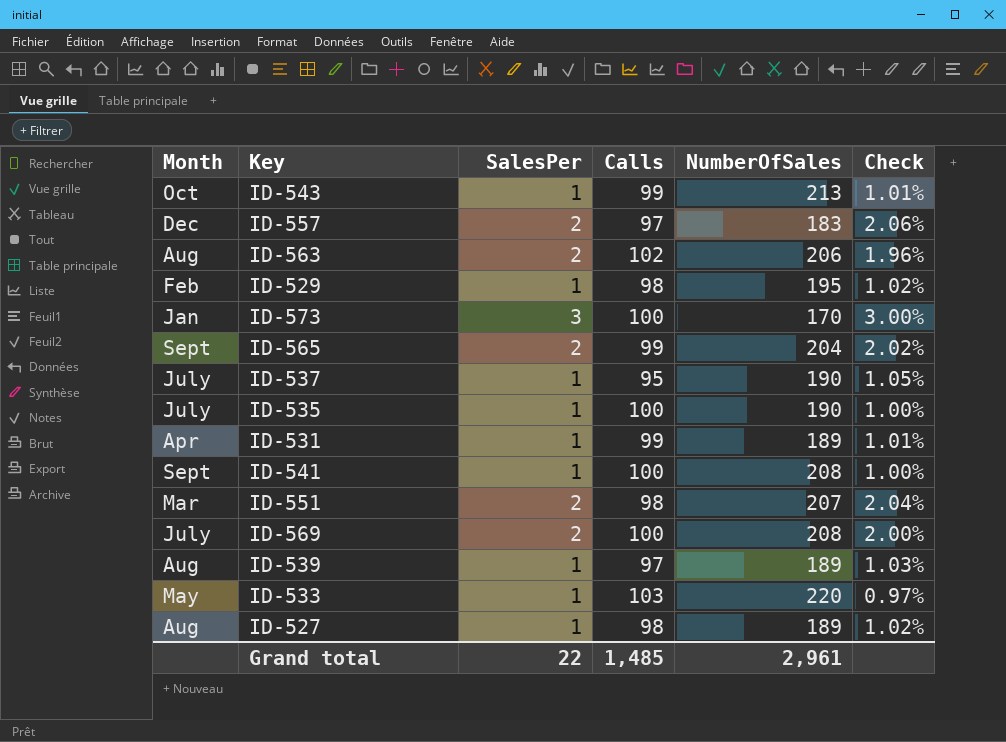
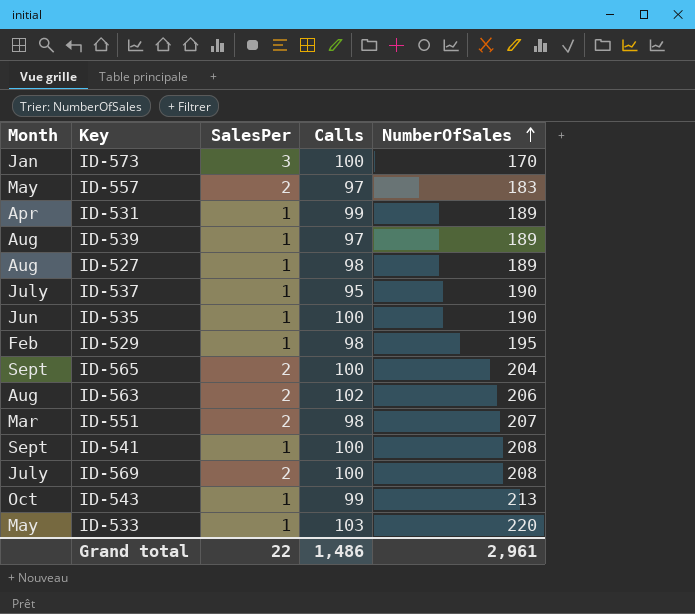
row order: none -> NumberOfSales ascending
column Check | formula: [SalesPer] / [Calls] -> none
ID-557 | Month: Dec -> May
ID-535 | Month: July -> Jun
ID-565 | Calls: 99 -> 100
Grand total | Calls: 1,485 -> 1,486

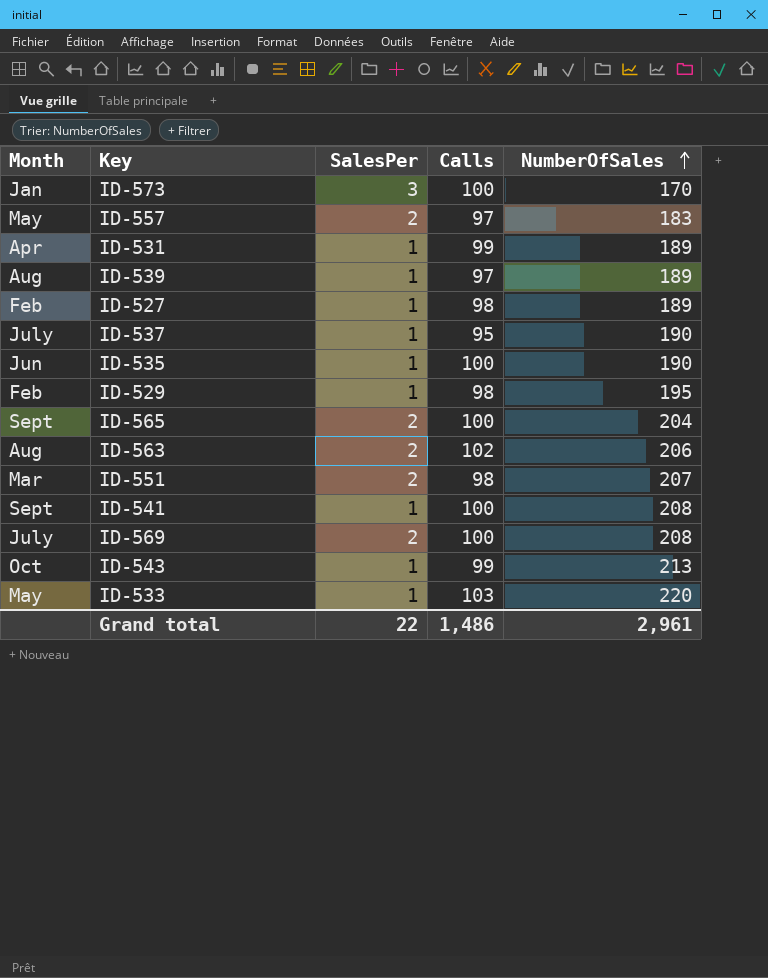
ID-527 | Month: Aug -> Feb

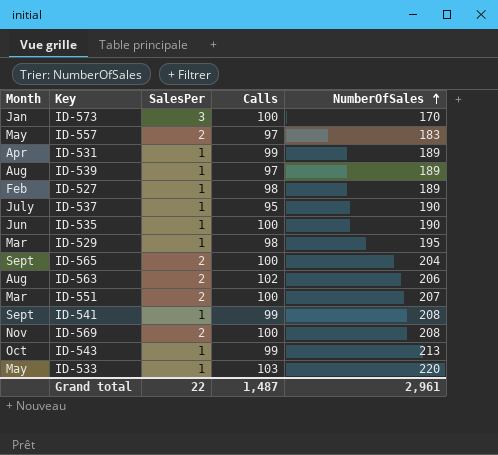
ID-529 | Month: Feb -> Mar
ID-551 | Calls: 98 -> 100
ID-541 | Calls: 100 -> 99
ID-569 | Month: July -> Nov
Grand total | Calls: 1,486 -> 1,487

